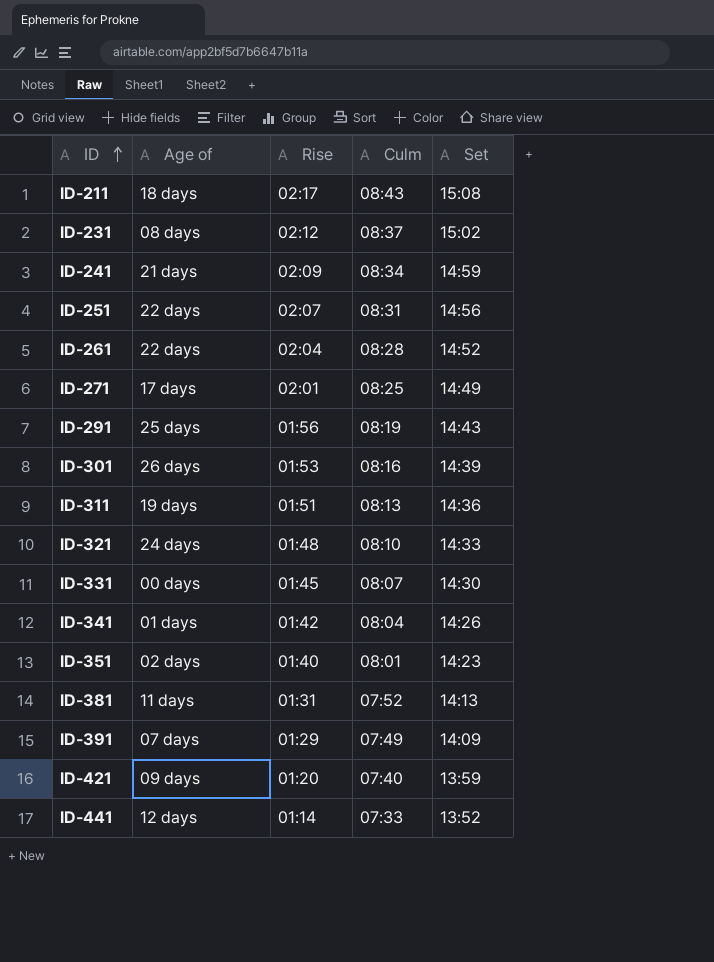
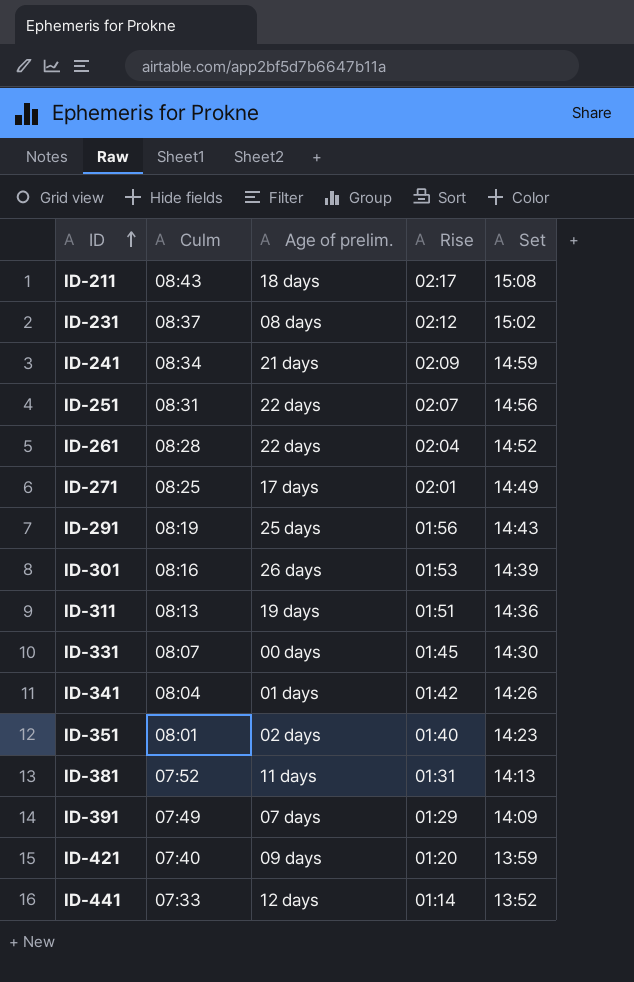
column Culm | position: 4 -> 2
column name: Age of -> Age of prelim.
row ID-321: 24 days | 01:48 | 08:10 | 14:33 -> none

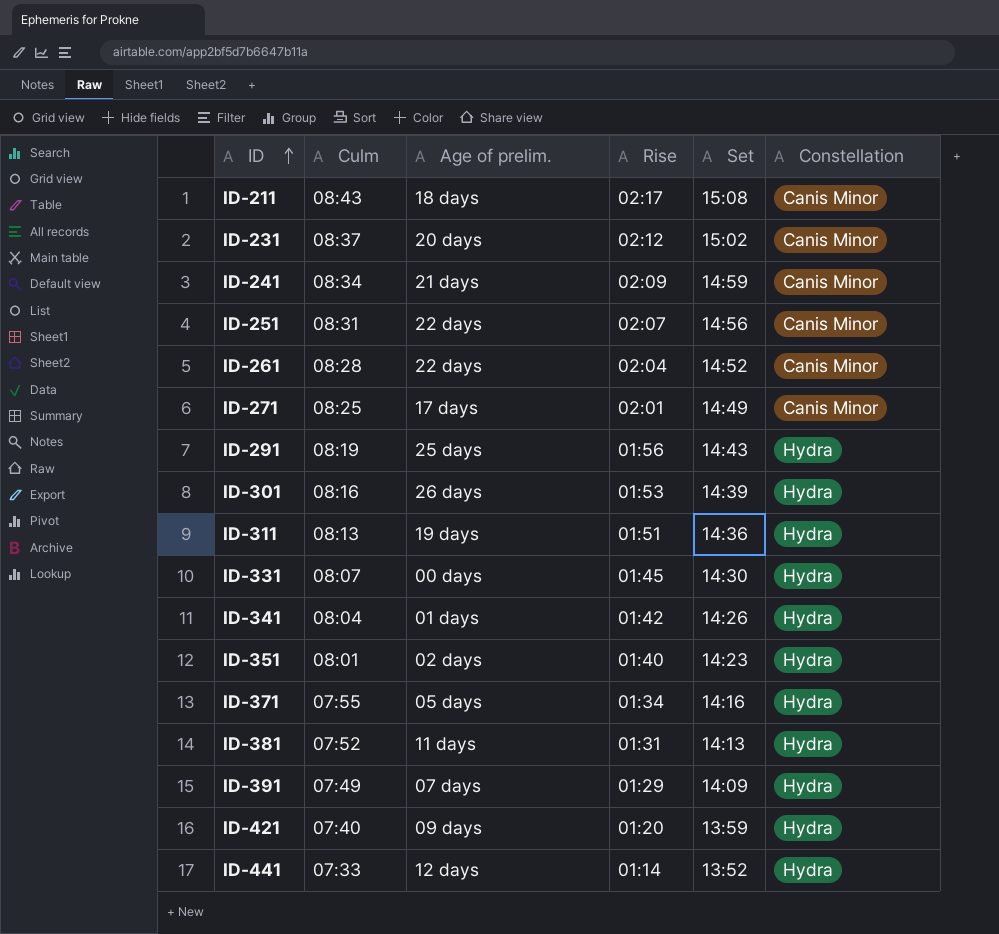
column Constellation | position: none -> 6
ID-231 | Age of prelim.: 08 days -> 20 days
row ID-371: none -> 07:55 | 05 days | 01:34 | 14:16 | Hydra

